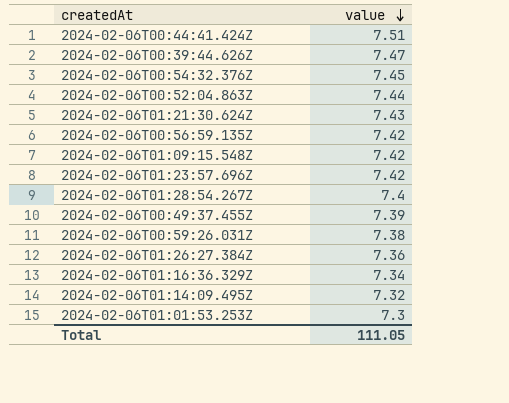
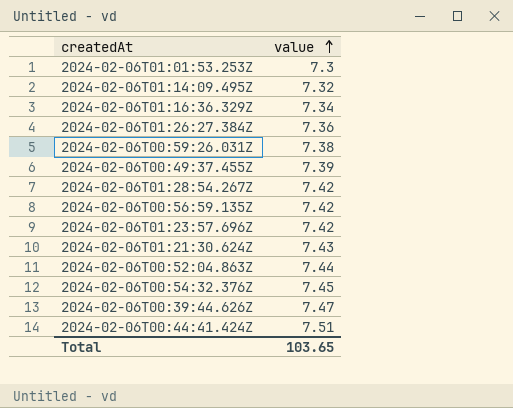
row order: value descending -> value ascending
row 2024-02-06T01:09:15.548Z: 7.42 -> none
2024-02-06T01:28:54.267Z | value: 7.4 -> 7.42
Total | value: 111.05 -> 103.65

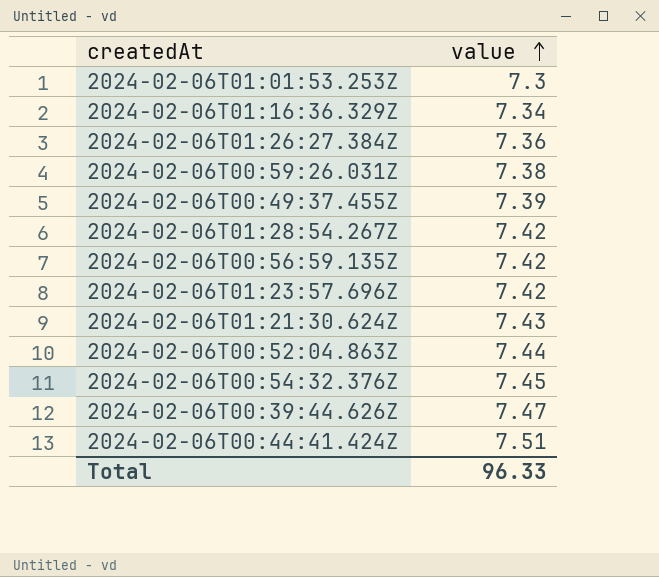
row 2024-02-06T01:14:09.495Z: 7.32 -> none
Total | value: 103.65 -> 96.33

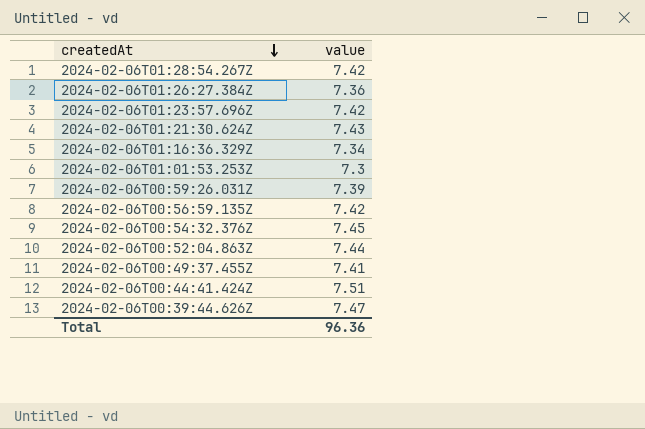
row order: value ascending -> createdAt descending
2024-02-06T00:59:26.031Z | value: 7.38 -> 7.39
2024-02-06T00:49:37.455Z | value: 7.39 -> 7.41
Total | value: 96.33 -> 96.36

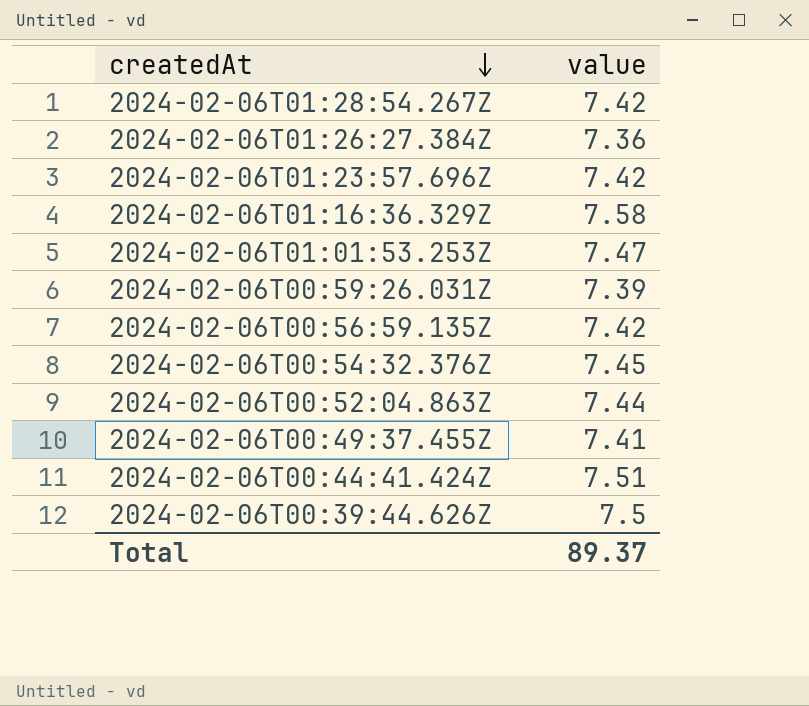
row 2024-02-06T01:21:30.624Z: 7.43 -> none
2024-02-06T01:16:36.329Z | value: 7.34 -> 7.58
2024-02-06T01:01:53.253Z | value: 7.3 -> 7.47
2024-02-06T00:39:44.626Z | value: 7.47 -> 7.5
Total | value: 96.36 -> 89.37

